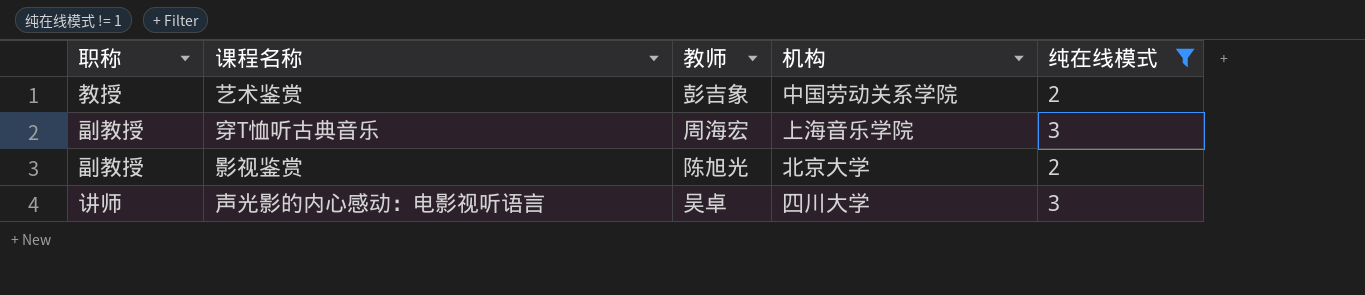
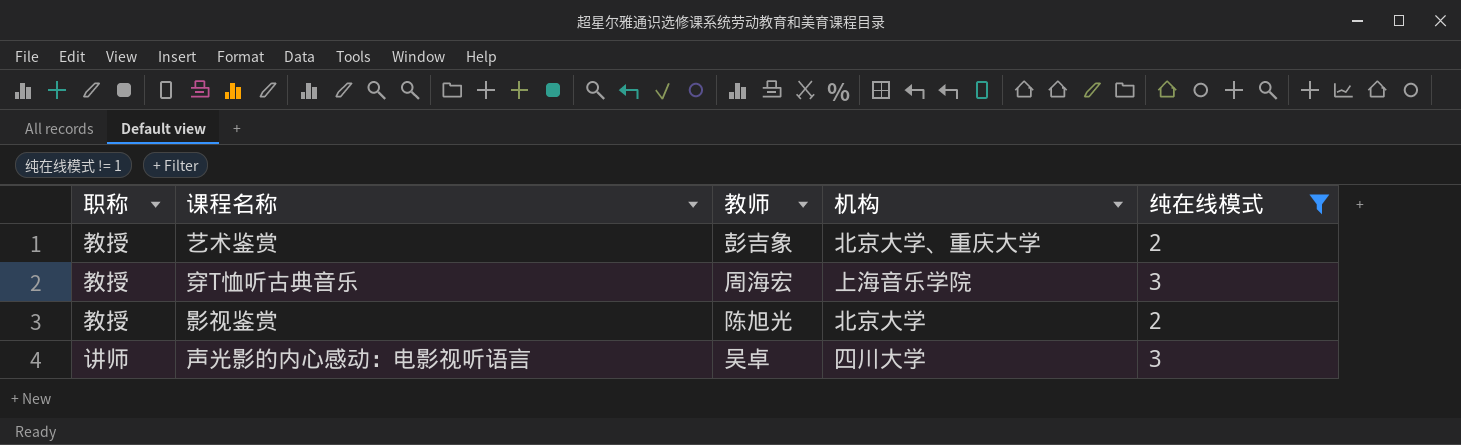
艺术鉴赏 | 机构: 中国劳动关系学院 -> 北京大学、重庆大学
穿T恤听古典音乐 | 职称: 副教授 -> 教授
影视鉴赏 | 职称: 副教授 -> 教授

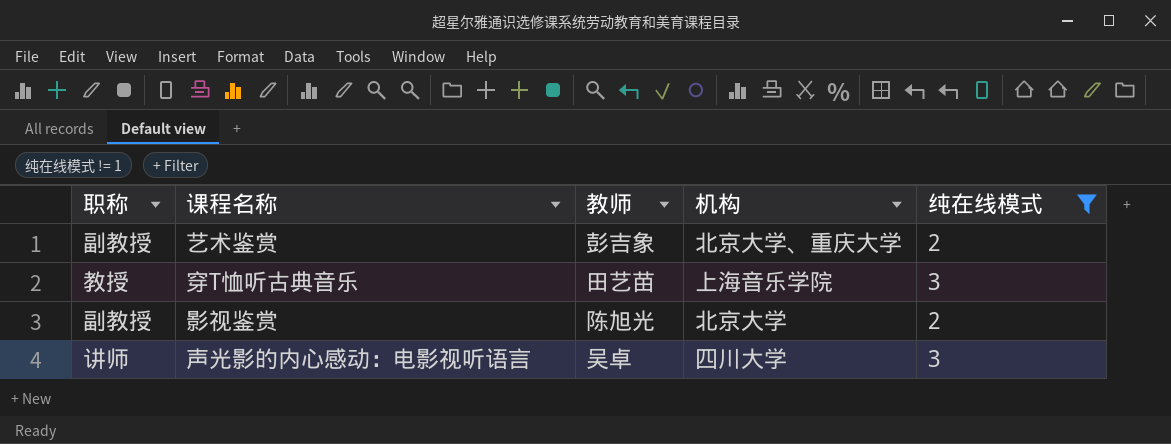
艺术鉴赏 | 职称: 教授 -> 副教授
穿T恤听古典音乐 | 教师: 周海宏 -> 田艺苗
影视鉴赏 | 职称: 教授 -> 副教授

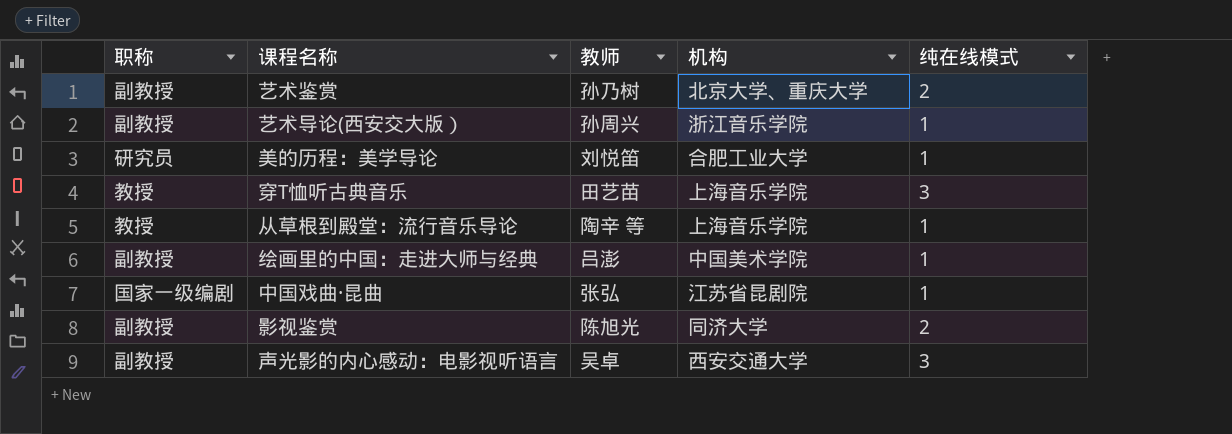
filter: 纯在线模式 != 1 -> none
艺术鉴赏 | 教师: 彭吉象 -> 孙乃树
影视鉴赏 | 机构: 北京大学 -> 同济大学
声光影的内心感动：电影视听语言 | 职称: 讲师 -> 副教授
声光影的内心感动：电影视听语言 | 机构: 四川大学 -> 西安交通大学

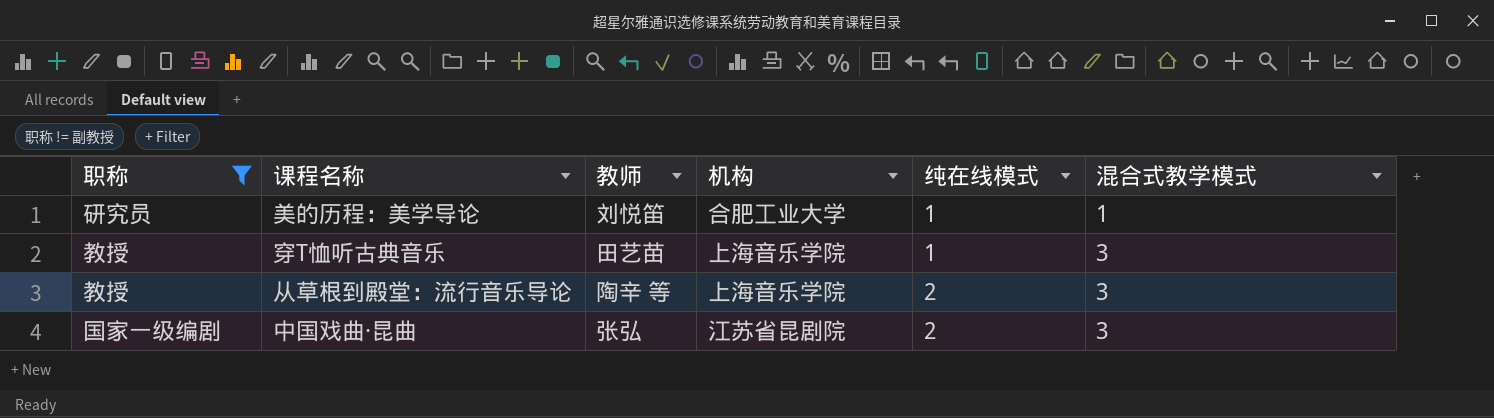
filter: none -> 职称 != 副教授
column 混合式教学模式 | position: none -> 6
穿T恤听古典音乐 | 纯在线模式: 3 -> 1
从草根到殿堂：流行音乐导论 | 纯在线模式: 1 -> 2
中国戏曲·昆曲 | 纯在线模式: 1 -> 2

